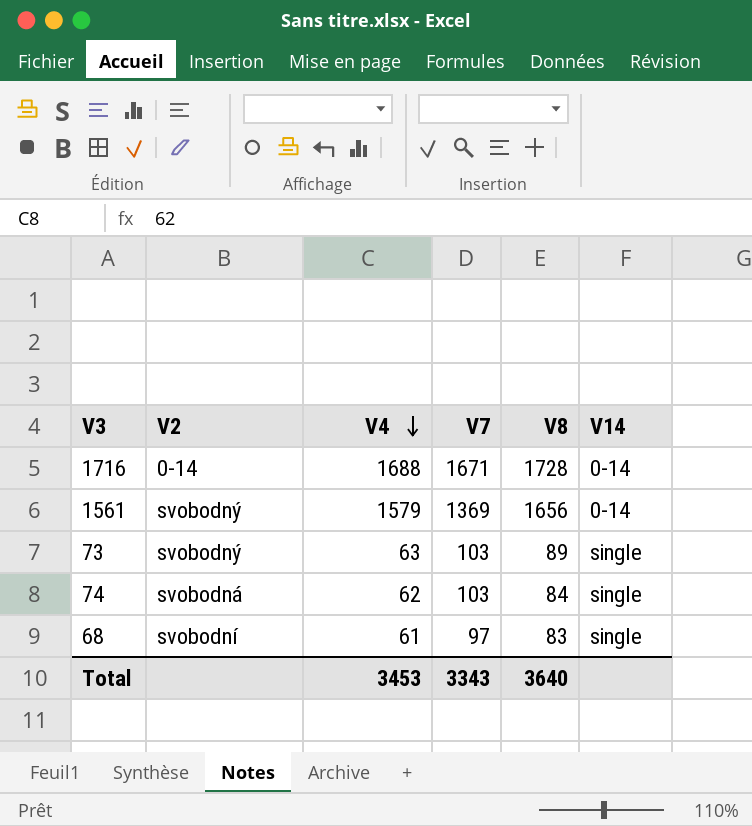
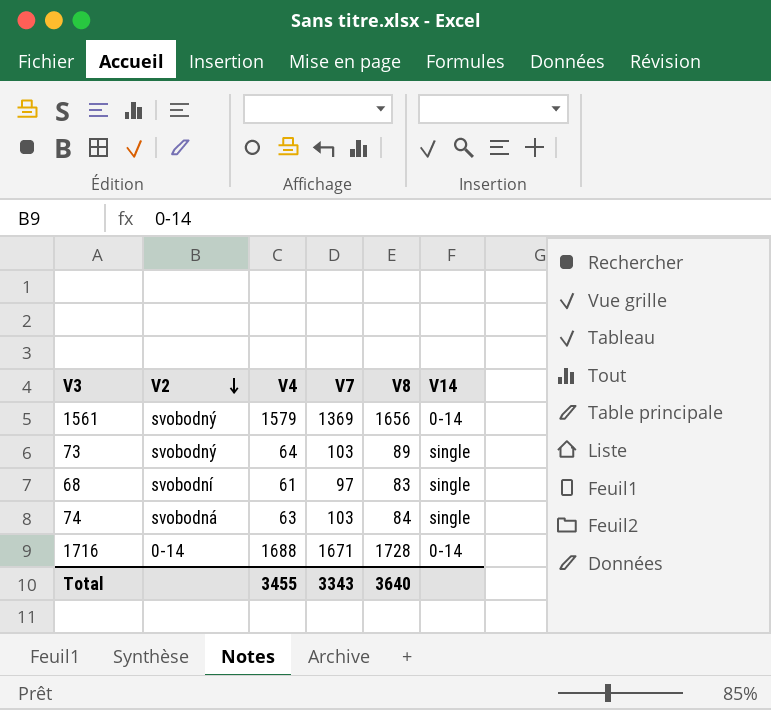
row order: V4 descending -> V2 descending
73 | V4: 63 -> 64
74 | V4: 62 -> 63
Total | V4: 3453 -> 3455

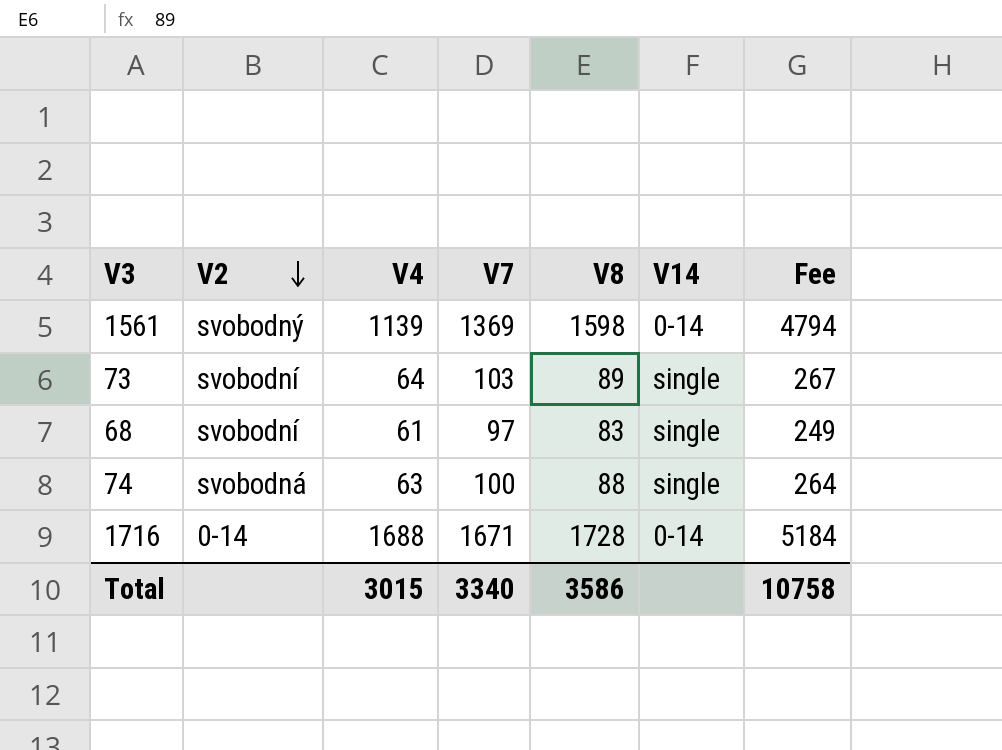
column Fee | formula: none -> [V8] * 3
1561 | V4: 1579 -> 1139
1561 | V8: 1656 -> 1598
73 | V2: svobodný -> svobodní
74 | V7: 103 -> 100
74 | V8: 84 -> 88
Total | V4: 3455 -> 3015
Total | V7: 3343 -> 3340
Total | V8: 3640 -> 3586

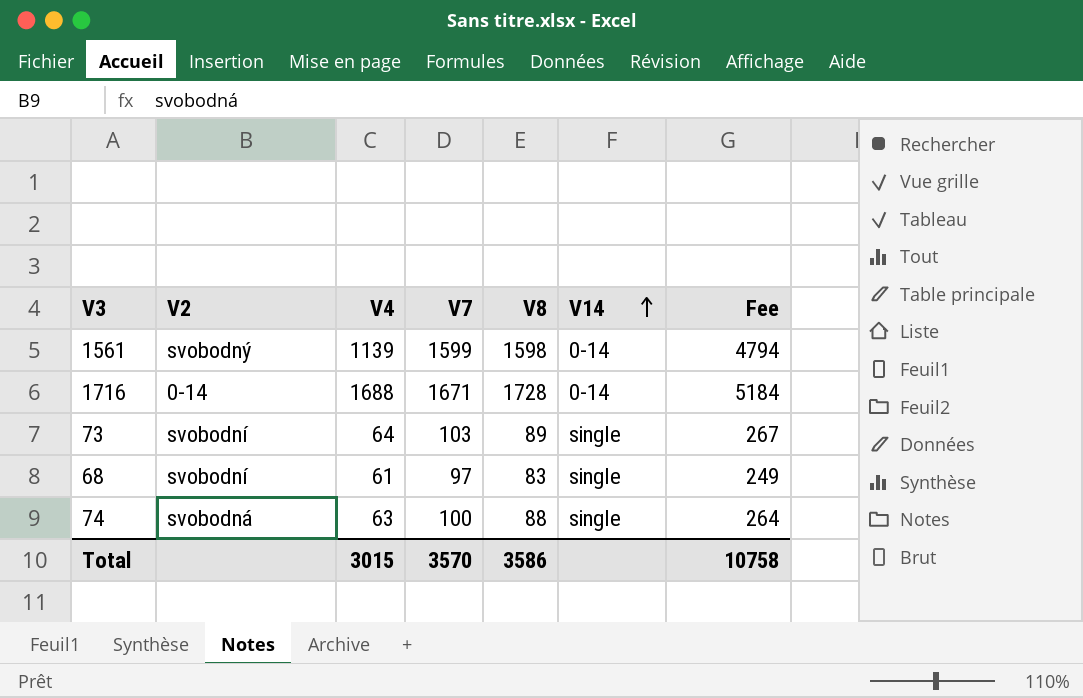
row order: V2 descending -> V14 ascending
1561 | V7: 1369 -> 1599
Total | V7: 3340 -> 3570

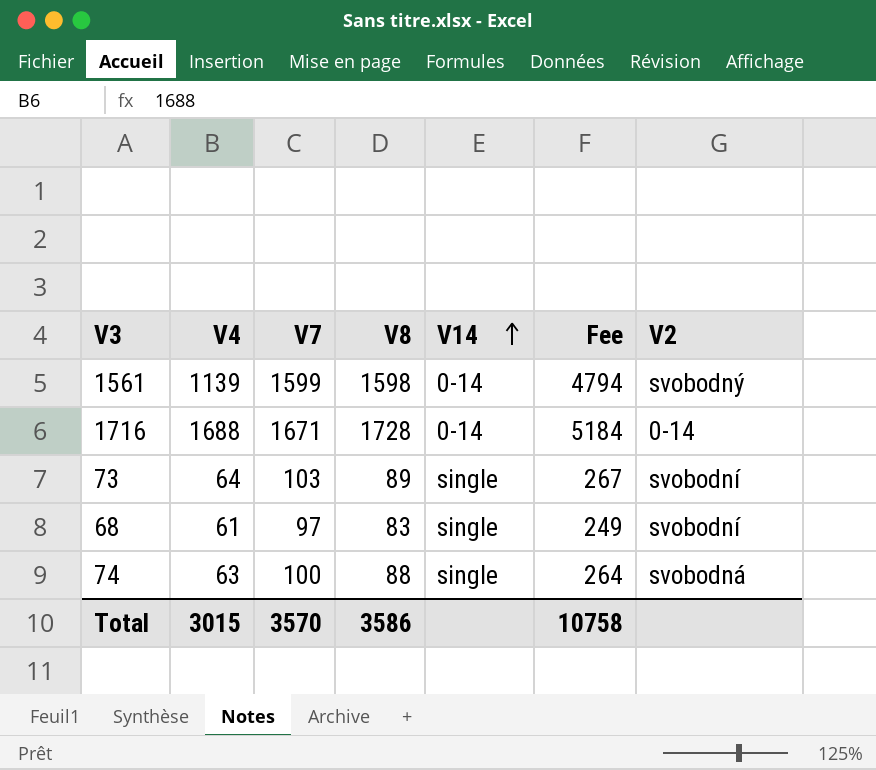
column V2 | position: 2 -> 7

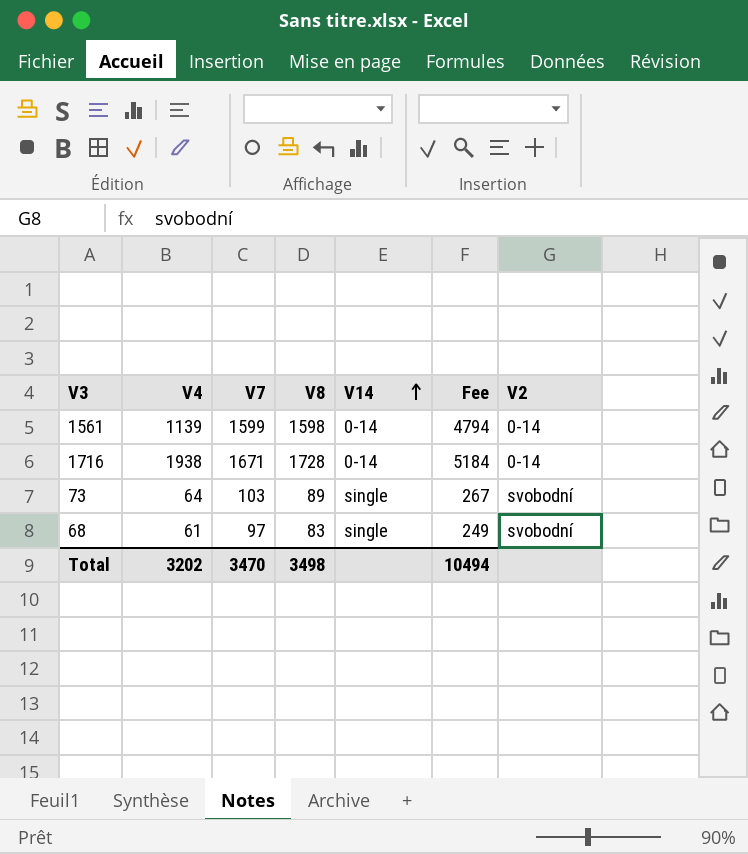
row 74: 63 | 100 | 88 | single | 264 | svobodná -> none
1561 | V2: svobodný -> 0-14
1716 | V4: 1688 -> 1938
Total | V4: 3015 -> 3202
Total | V7: 3570 -> 3470
Total | V8: 3586 -> 3498
Total | Fee: 10758 -> 10494

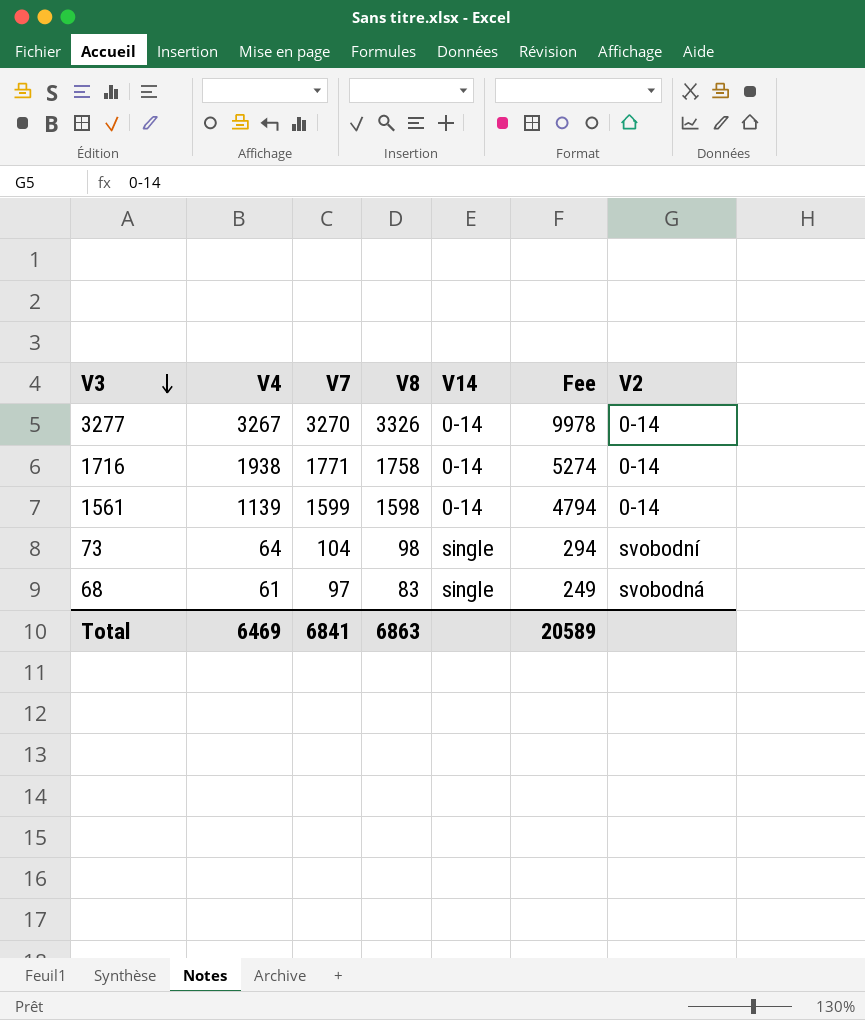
row order: V14 ascending -> V3 descending
row 3277: none -> 3267 | 3270 | 3326 | 0-14 | 9978 | 0-14
1716 | V7: 1671 -> 1771
1716 | V8: 1728 -> 1758
1716 | Fee: 5184 -> 5274
73 | V7: 103 -> 104
73 | V8: 89 -> 98
73 | Fee: 267 -> 294
68 | V2: svobodní -> svobodná
Total | V4: 3202 -> 6469
Total | V7: 3470 -> 6841
Total | V8: 3498 -> 6863
Total | Fee: 10494 -> 20589

